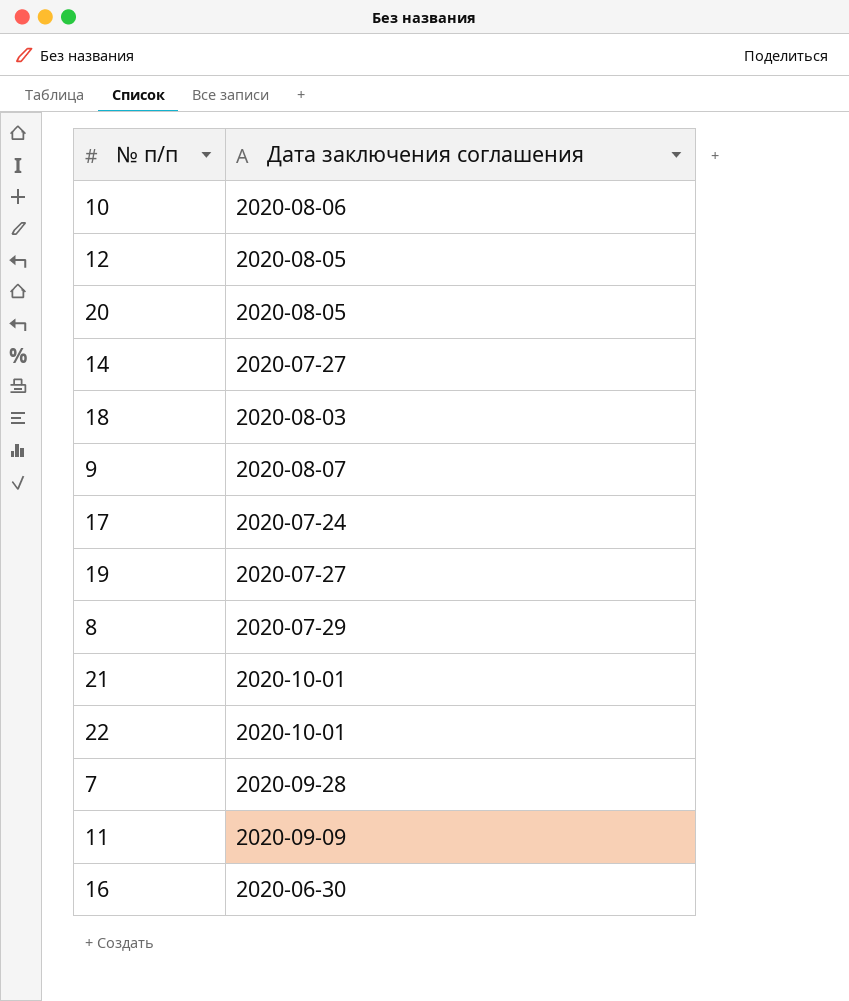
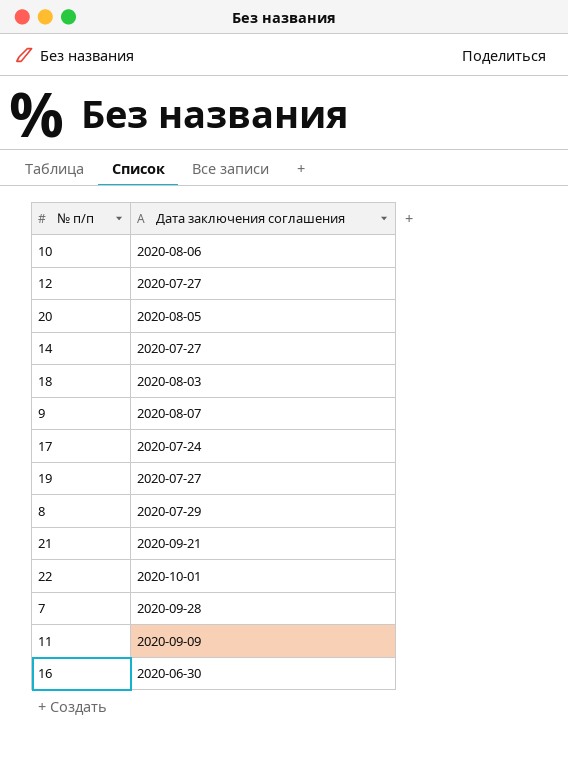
12 | Дата заключения соглашения: 2020-08-05 -> 2020-07-27
21 | Дата заключения соглашения: 2020-10-01 -> 2020-09-21

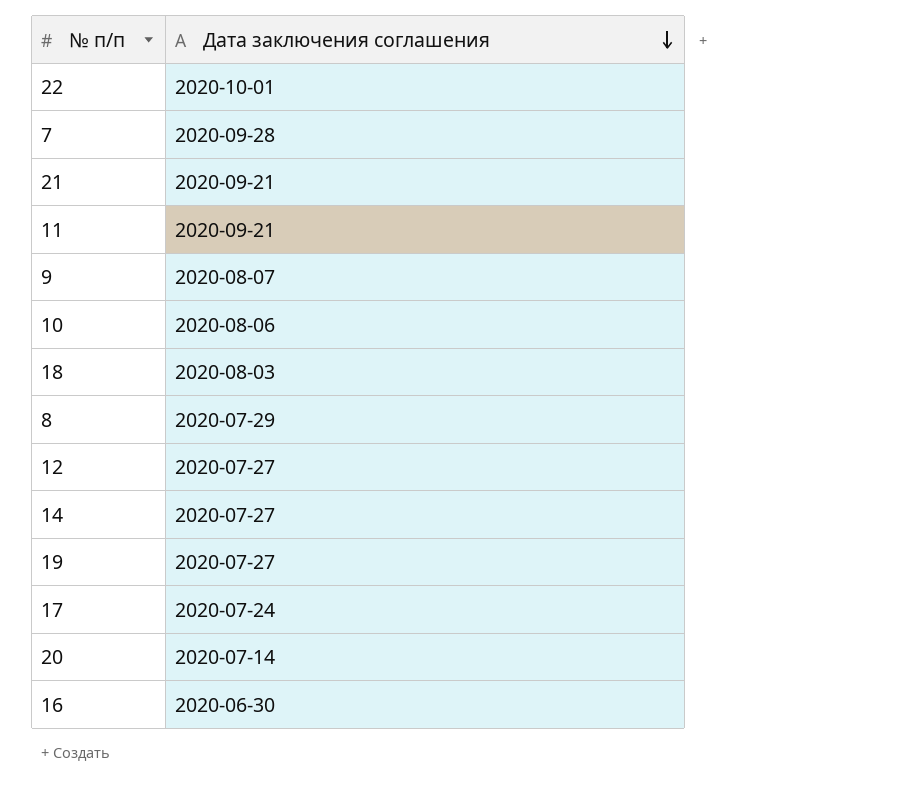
row order: none -> Дата заключения соглашения descending
11 | Дата заключения соглашения: 2020-09-09 -> 2020-09-21
20 | Дата заключения соглашения: 2020-08-05 -> 2020-07-14

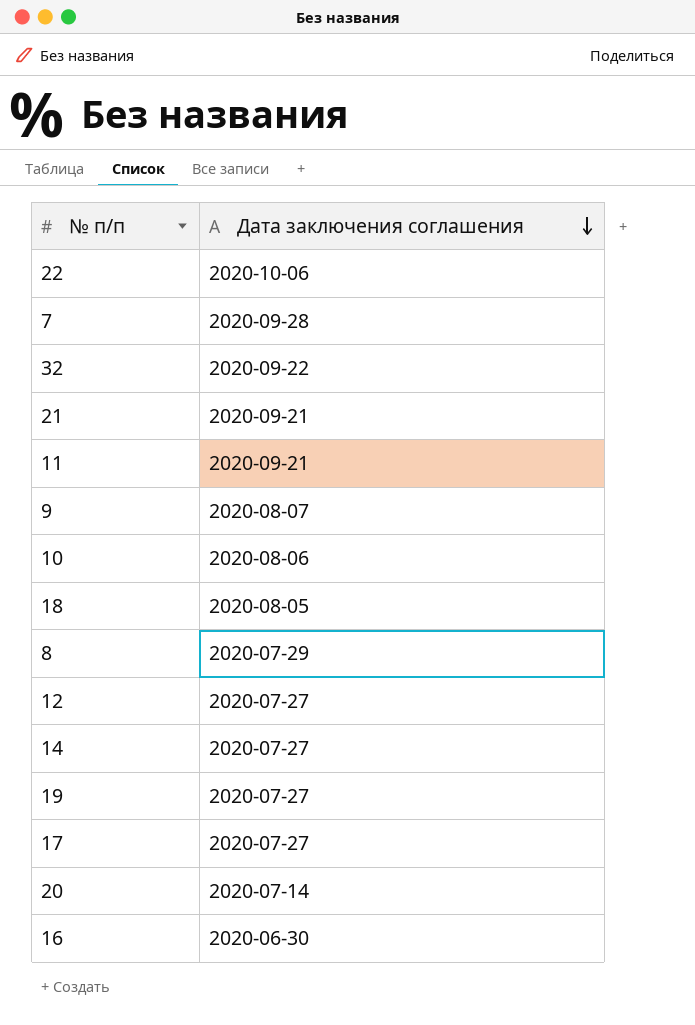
22 | Дата заключения соглашения: 2020-10-01 -> 2020-10-06
row 32: none -> 2020-09-22
18 | Дата заключения соглашения: 2020-08-03 -> 2020-08-05
17 | Дата заключения соглашения: 2020-07-24 -> 2020-07-27

